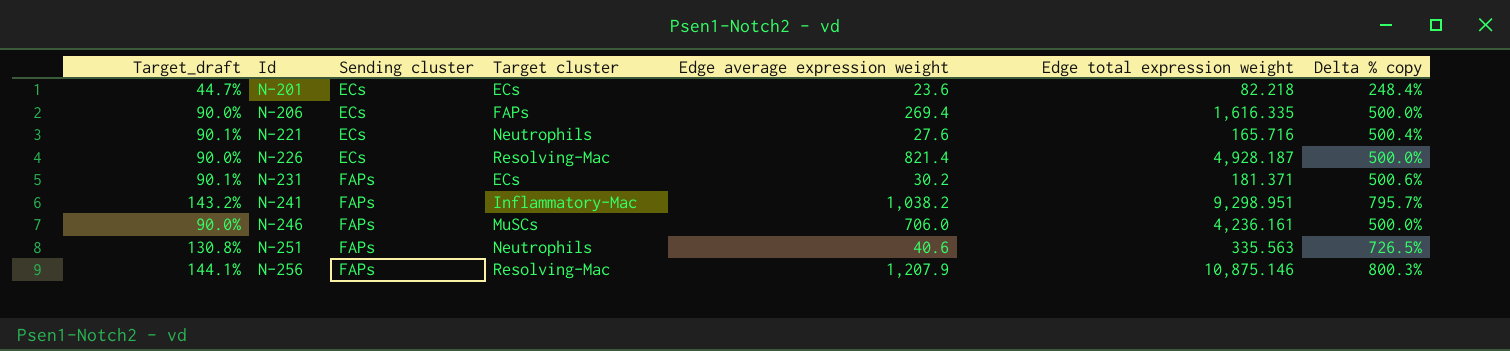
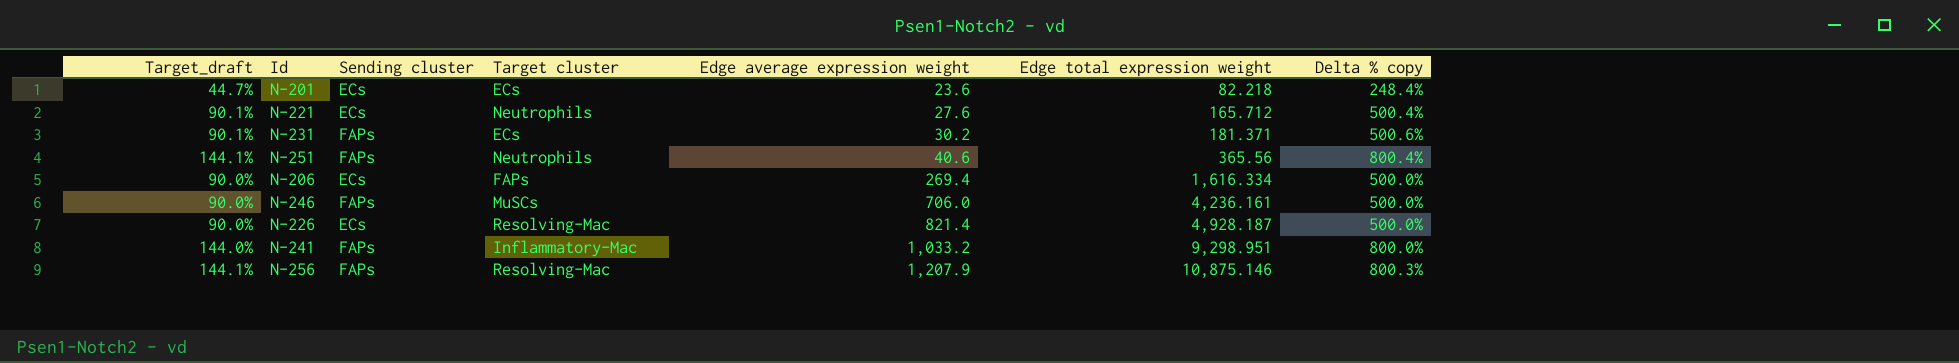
row order: Id ascending -> Edge average expression weight ascending
N-221 | Edge total expression weight: 165.716 -> 165.712
N-251 | Target_draft: 130.8% -> 144.1%
N-251 | Edge total expression weight: 335.563 -> 365.56
N-251 | Delta % copy: 726.5% -> 800.4%
N-206 | Edge total expression weight: 1,616.335 -> 1,616.334
N-241 | Target_draft: 143.2% -> 144.0%
N-241 | Edge average expression weight: 1,038.2 -> 1,033.2
N-241 | Delta % copy: 795.7% -> 800.0%

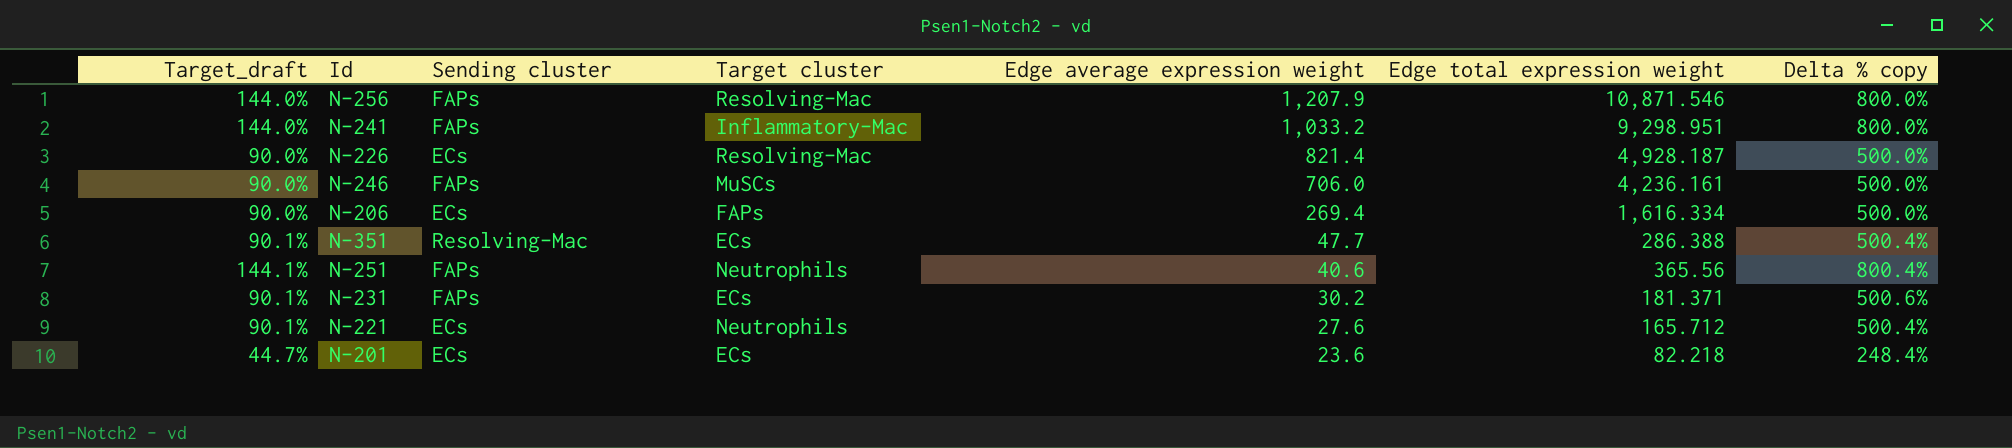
row order: Edge average expression weight ascending -> Edge average expression weight descending
N-256 | Target_draft: 144.1% -> 144.0%
N-256 | Edge total expression weight: 10,875.146 -> 10,871.546
N-256 | Delta % copy: 800.3% -> 800.0%
row N-351: none -> 90.1% | Resolving-Mac | ECs | 47.7 | 286.388 | 500.4%

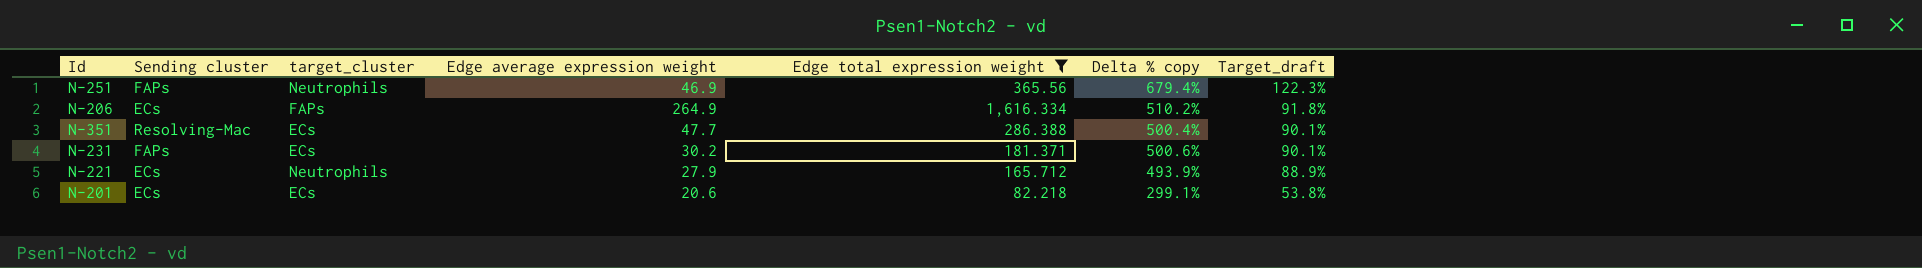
filter: none -> Edge total expression weight <= 1,616.334
row order: Edge average expression weight descending -> Target_draft descending
column name: Target cluster -> target_cluster
column Target_draft | position: 1 -> 7
N-251 | Edge average expression weight: 40.6 -> 46.9
N-251 | Delta % copy: 800.4% -> 679.4%
N-251 | Target_draft: 144.1% -> 122.3%
N-206 | Edge average expression weight: 269.4 -> 264.9
N-206 | Delta % copy: 500.0% -> 510.2%
N-206 | Target_draft: 90.0% -> 91.8%
N-221 | Edge average expression weight: 27.6 -> 27.9
N-221 | Delta % copy: 500.4% -> 493.9%
N-221 | Target_draft: 90.1% -> 88.9%
N-201 | Edge average expression weight: 23.6 -> 20.6
N-201 | Delta % copy: 248.4% -> 299.1%
N-201 | Target_draft: 44.7% -> 53.8%

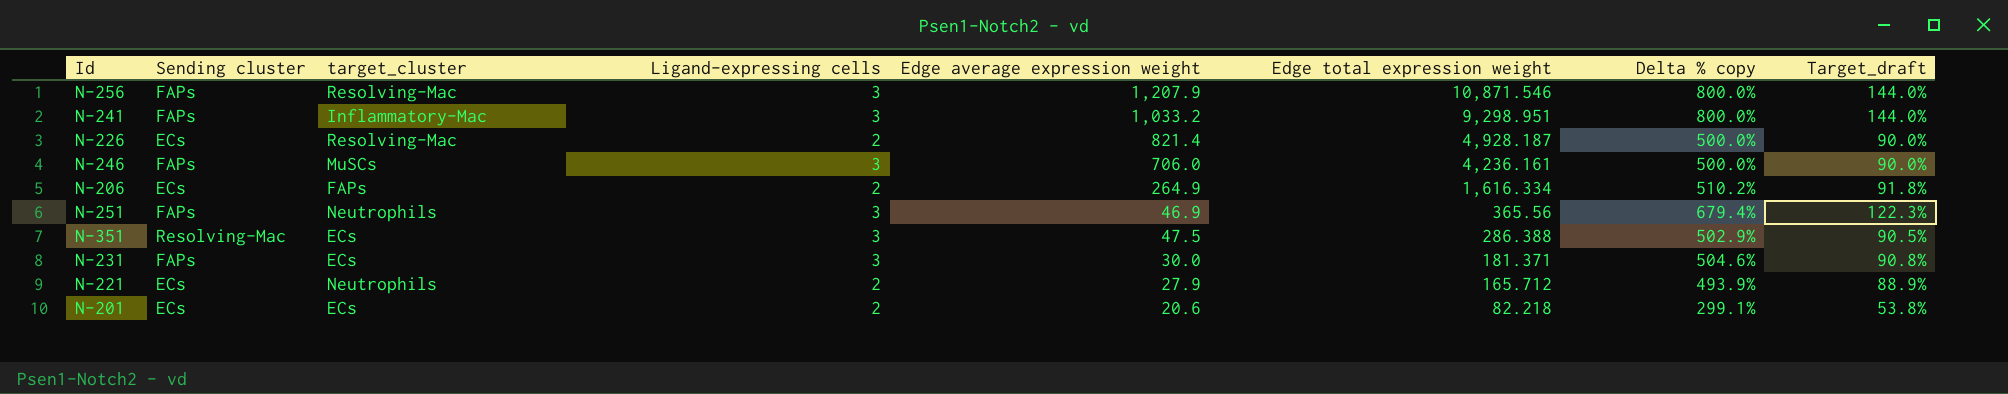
filter: Edge total expression weight <= 1,616.334 -> none
row order: Target_draft descending -> Edge total expression weight descending
column Ligand-expressing cells | position: none -> 4
N-351 | Edge average expression weight: 47.7 -> 47.5
N-351 | Delta % copy: 500.4% -> 502.9%
N-351 | Target_draft: 90.1% -> 90.5%
N-231 | Edge average expression weight: 30.2 -> 30.0
N-231 | Delta % copy: 500.6% -> 504.6%
N-231 | Target_draft: 90.1% -> 90.8%

